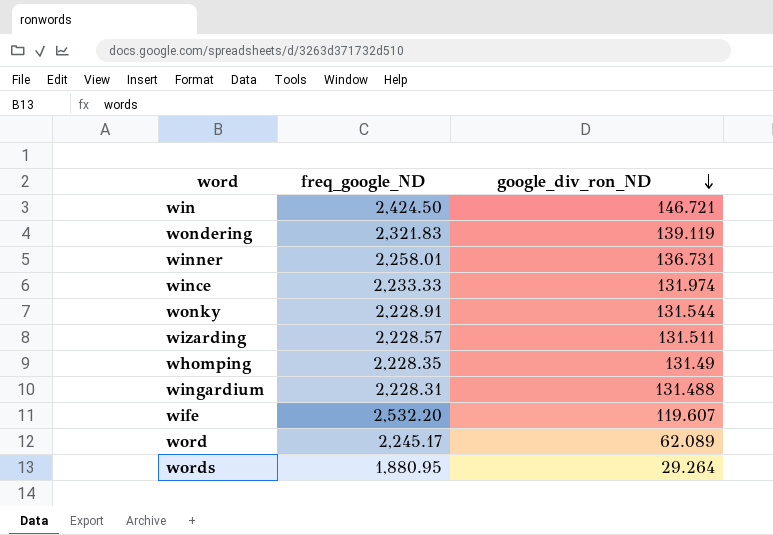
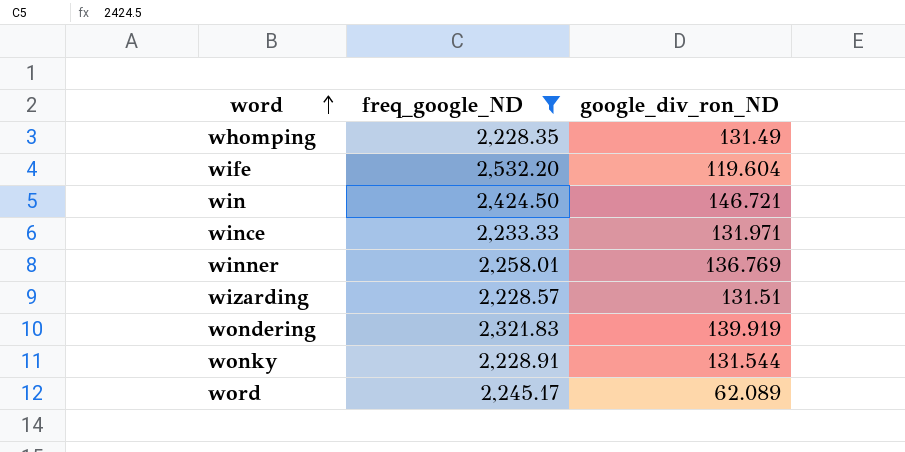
filter: none -> freq_google_ND >= 2,228.35
row order: google_div_ron_ND descending -> word ascending
wife | google_div_ron_ND: 119.607 -> 119.604
wince | google_div_ron_ND: 131.974 -> 131.971
winner | google_div_ron_ND: 136.731 -> 136.769
wizarding | google_div_ron_ND: 131.511 -> 131.51
wondering | google_div_ron_ND: 139.119 -> 139.919

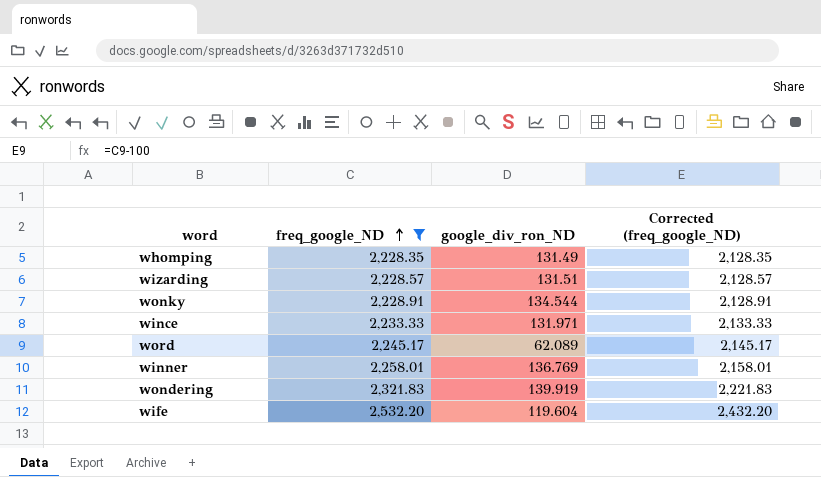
row order: word ascending -> freq_google_ND ascending
column Corrected (freq_google_ND) | formula: none -> [freq_google_ND] - 100
row win: 2,424.50 | 146.721 -> none
wonky | google_div_ron_ND: 131.544 -> 134.544

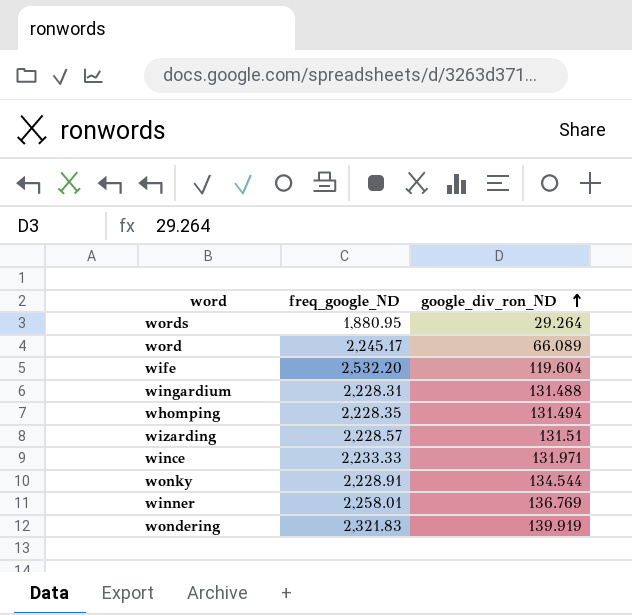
filter: freq_google_ND >= 2,228.35 -> none
row order: freq_google_ND ascending -> google_div_ron_ND ascending
column Corrected (freq_google_ND) | formula: [freq_google_ND] - 100 -> none
word | google_div_ron_ND: 62.089 -> 66.089
whomping | google_div_ron_ND: 131.49 -> 131.494

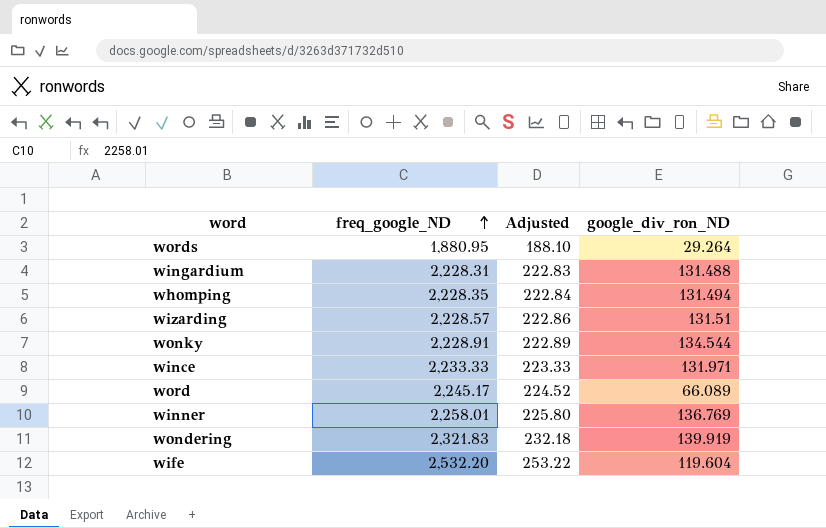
row order: google_div_ron_ND ascending -> freq_google_ND ascending
column Adjusted | formula: none -> [freq_google_ND] * 0.1

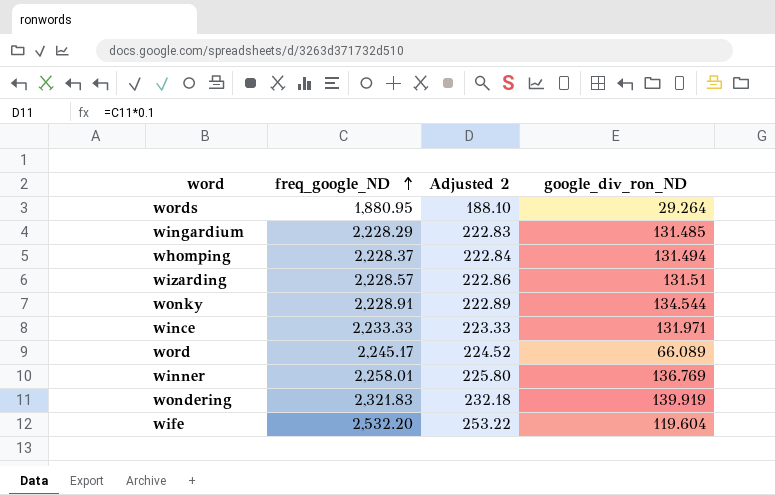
column name: Adjusted -> Adjusted 2
wingardium | freq_google_ND: 2,228.31 -> 2,228.29
wingardium | google_div_ron_ND: 131.488 -> 131.485
whomping | freq_google_ND: 2,228.35 -> 2,228.37

